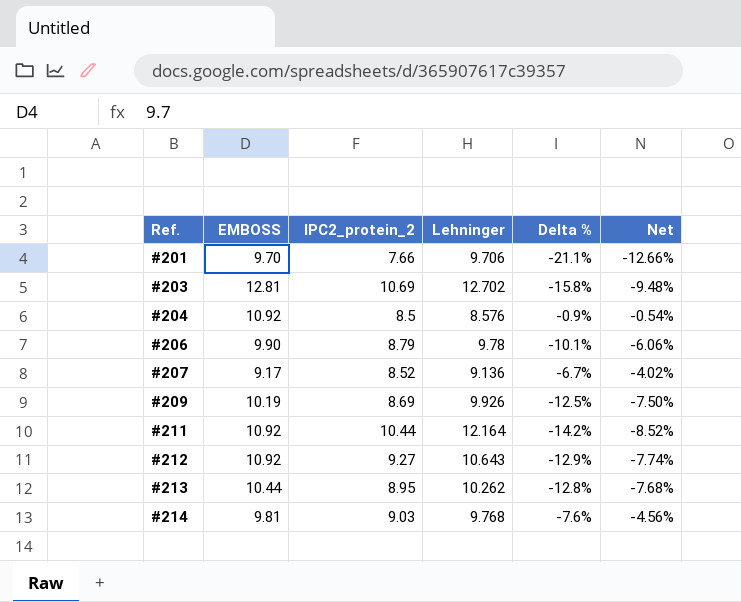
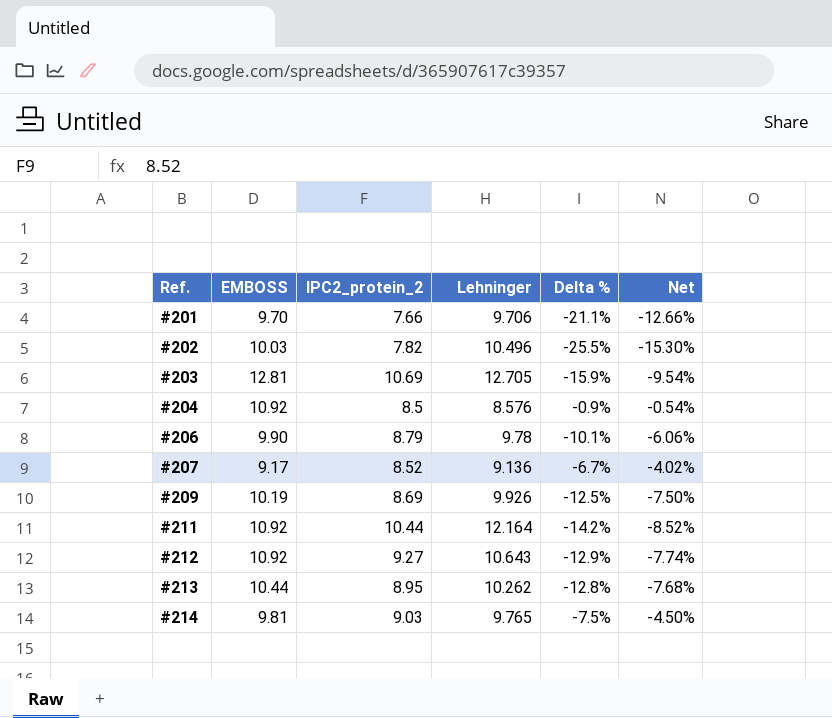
row #202: none -> 10.03 | 7.82 | 10.496 | -25.5% | -15.30%
#203 | Lehninger: 12.702 -> 12.705
#203 | Delta %: -15.8% -> -15.9%
#203 | Net: -9.48% -> -9.54%
#214 | Lehninger: 9.768 -> 9.765
#214 | Delta %: -7.6% -> -7.5%
#214 | Net: -4.56% -> -4.50%

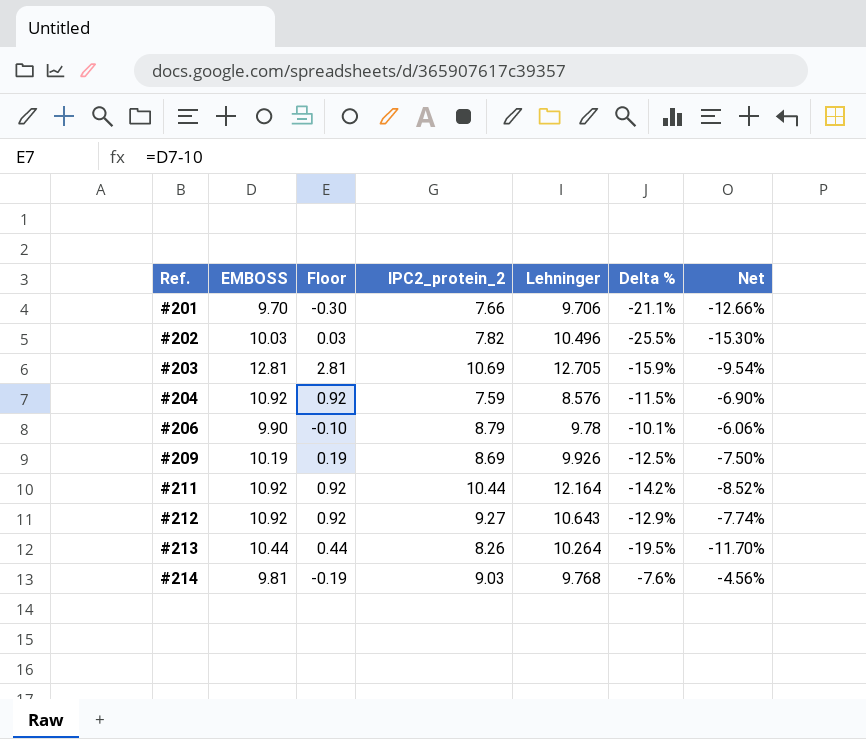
column Floor | formula: none -> [EMBOSS] - 10
row #207: 9.17 | 8.52 | 9.136 | -6.7% | -4.02% -> none
#204 | IPC2_protein_2: 8.5 -> 7.59
#204 | Delta %: -0.9% -> -11.5%
#204 | Net: -0.54% -> -6.90%
#213 | IPC2_protein_2: 8.95 -> 8.26
#213 | Lehninger: 10.262 -> 10.264
#213 | Delta %: -12.8% -> -19.5%
#213 | Net: -7.68% -> -11.70%
#214 | Lehninger: 9.765 -> 9.768
#214 | Delta %: -7.5% -> -7.6%
#214 | Net: -4.50% -> -4.56%

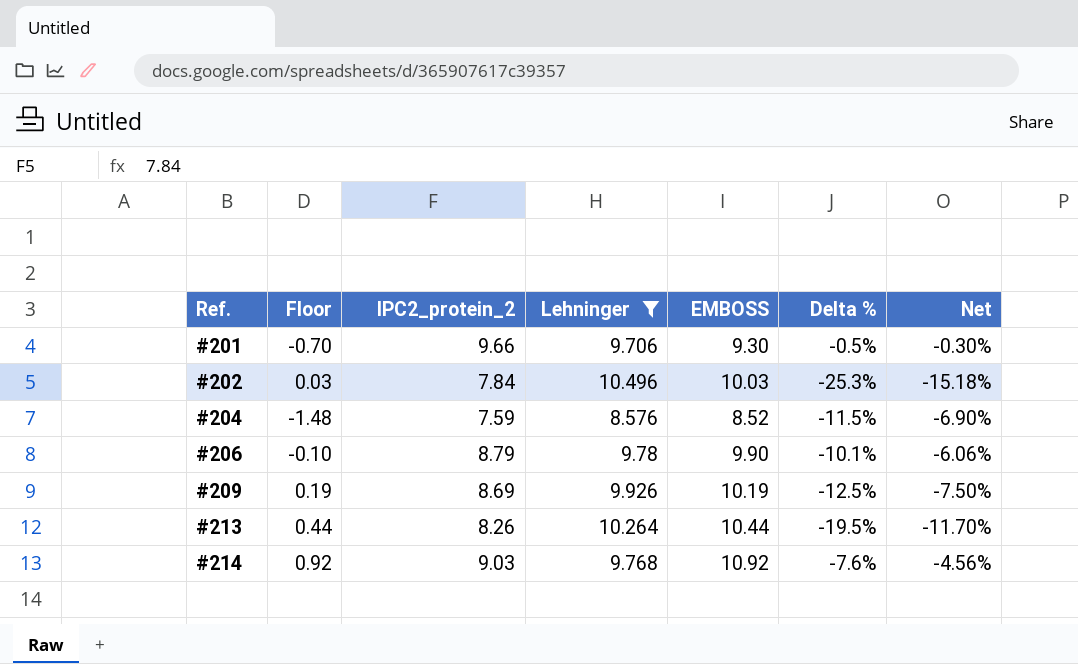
filter: none -> Lehninger <= 10.496
column EMBOSS | position: 2 -> 5
#201 | Floor: -0.30 -> -0.70
#201 | IPC2_protein_2: 7.66 -> 9.66
#201 | EMBOSS: 9.70 -> 9.30
#201 | Delta %: -21.1% -> -0.5%
#201 | Net: -12.66% -> -0.30%
#202 | IPC2_protein_2: 7.82 -> 7.84
#202 | Delta %: -25.5% -> -25.3%
#202 | Net: -15.30% -> -15.18%
#204 | Floor: 0.92 -> -1.48
#204 | EMBOSS: 10.92 -> 8.52
#214 | Floor: -0.19 -> 0.92
#214 | EMBOSS: 9.81 -> 10.92

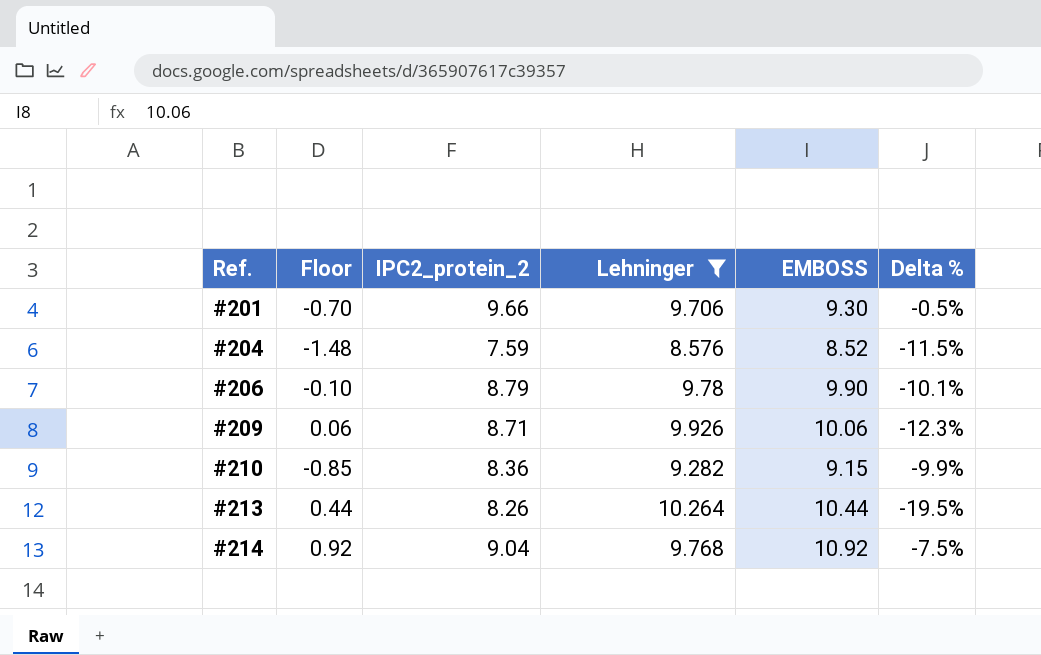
column Net | formula: [Delta %] * 0.6 -> none
row #202: 0.03 | 7.84 | 10.496 | 10.03 | -25.3% | -15.18% -> none
#209 | Floor: 0.19 -> 0.06
#209 | IPC2_protein_2: 8.69 -> 8.71
#209 | EMBOSS: 10.19 -> 10.06
#209 | Delta %: -12.5% -> -12.3%
row #210: none -> -0.85 | 8.36 | 9.282 | 9.15 | -9.9%
#214 | IPC2_protein_2: 9.03 -> 9.04
#214 | Delta %: -7.6% -> -7.5%

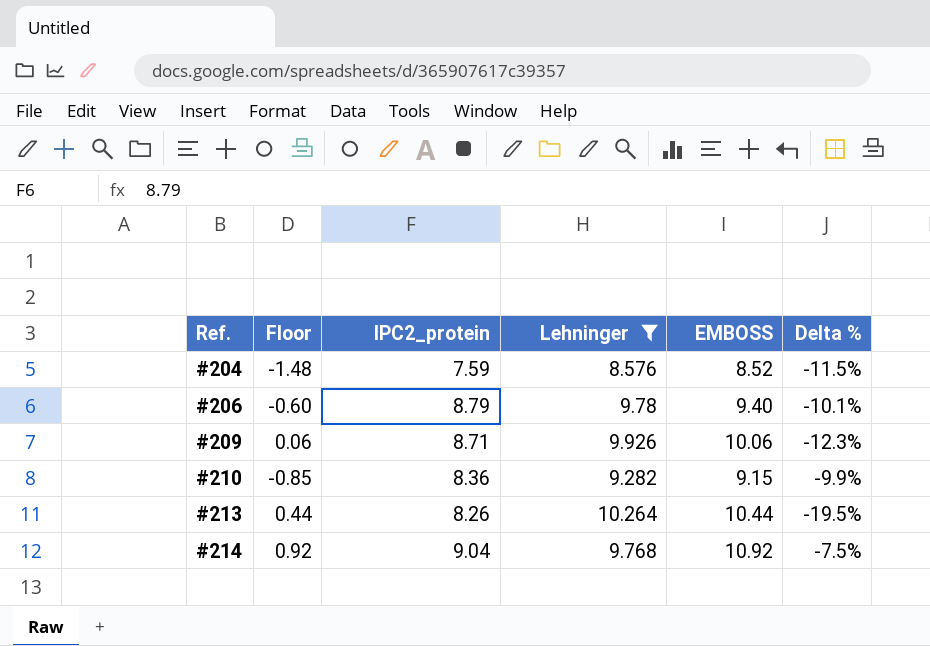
column name: IPC2_protein_2 -> IPC2_protein
row #201: -0.70 | 9.66 | 9.706 | 9.30 | -0.5% -> none
#206 | Floor: -0.10 -> -0.60
#206 | EMBOSS: 9.90 -> 9.40

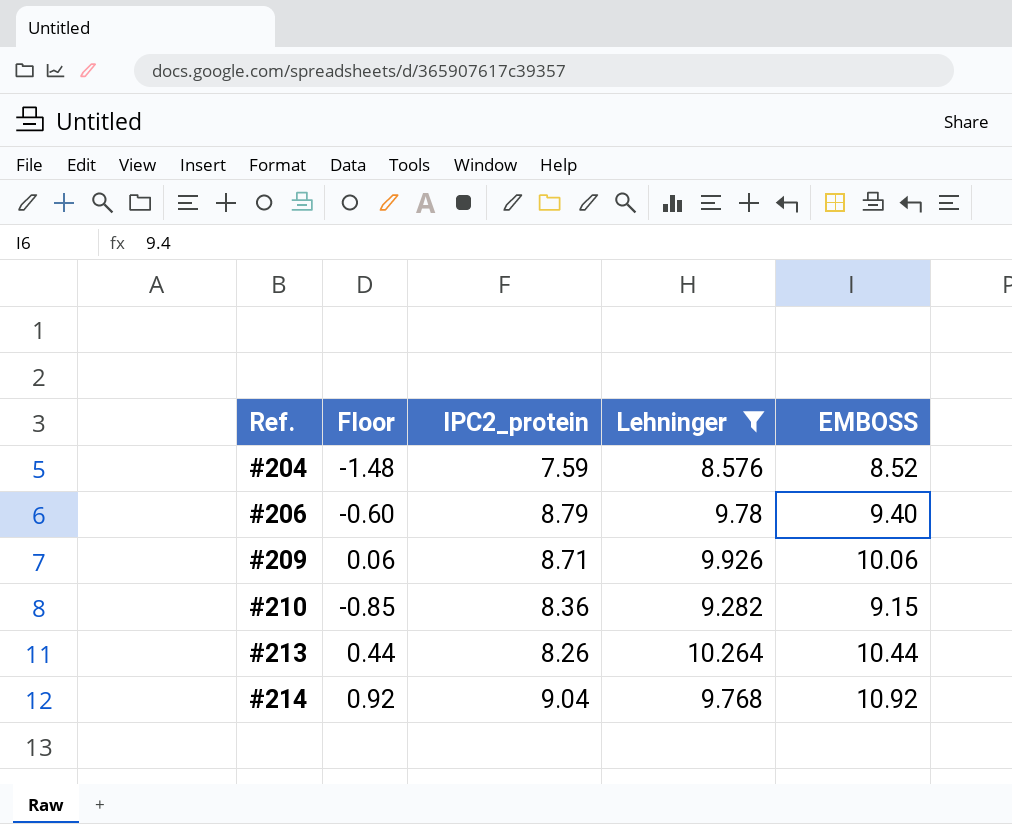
column Delta % | formula: ([IPC2_protein] - [Lehninger]) / [Lehninger] -> none

